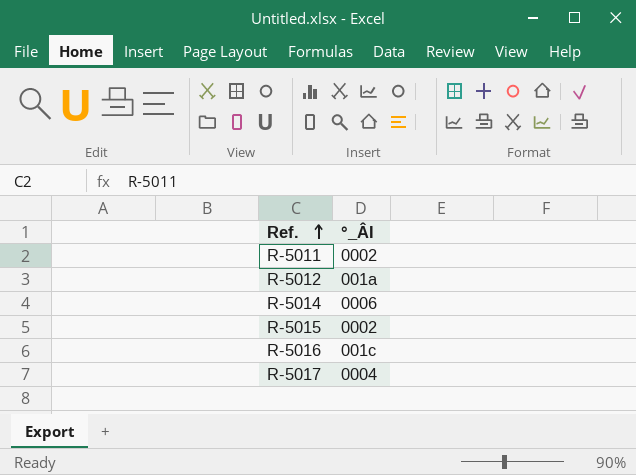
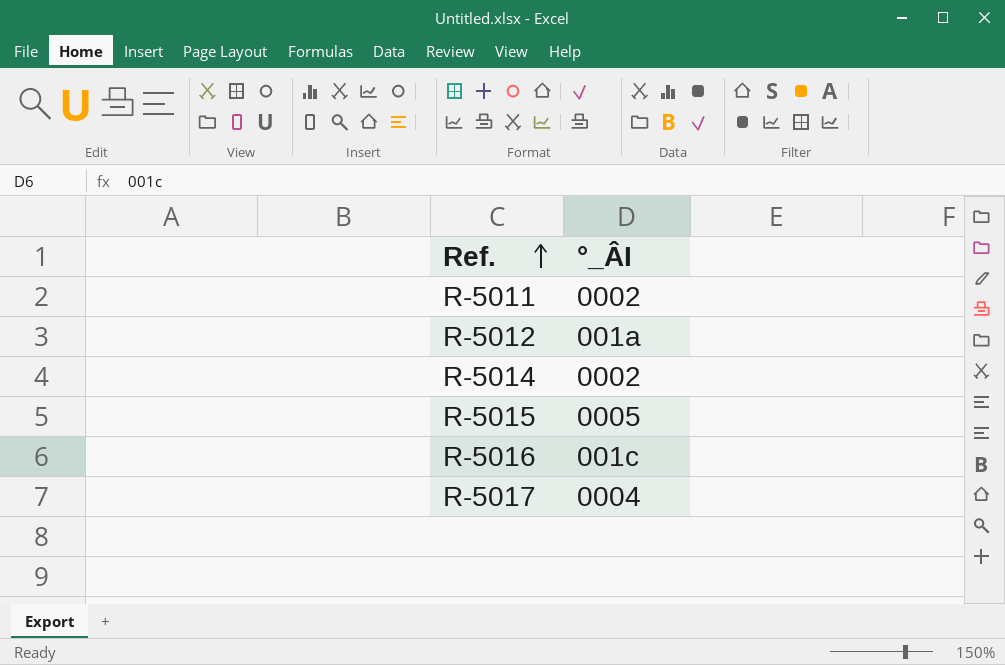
R-5014 | °_ÂI: 0006 -> 0002
R-5015 | °_ÂI: 0002 -> 0005

